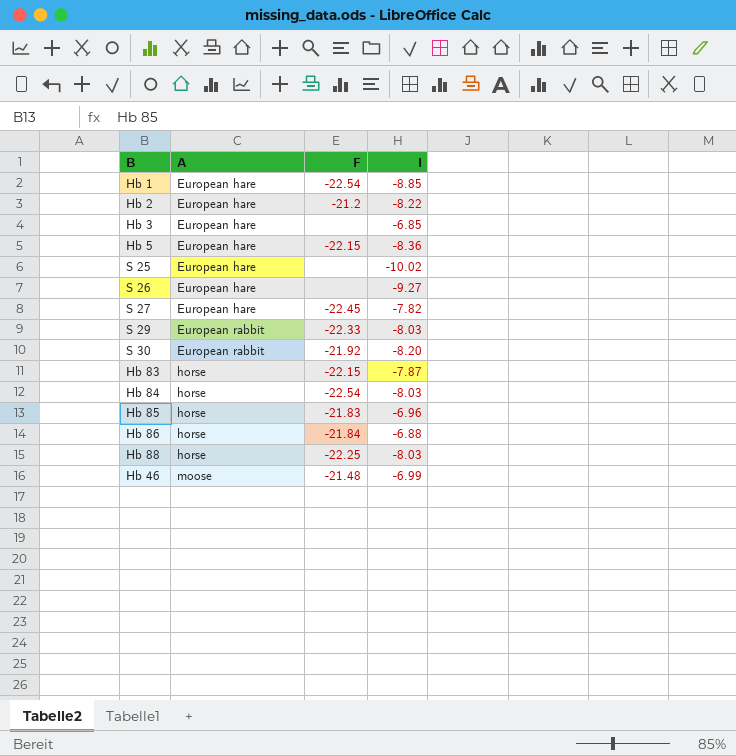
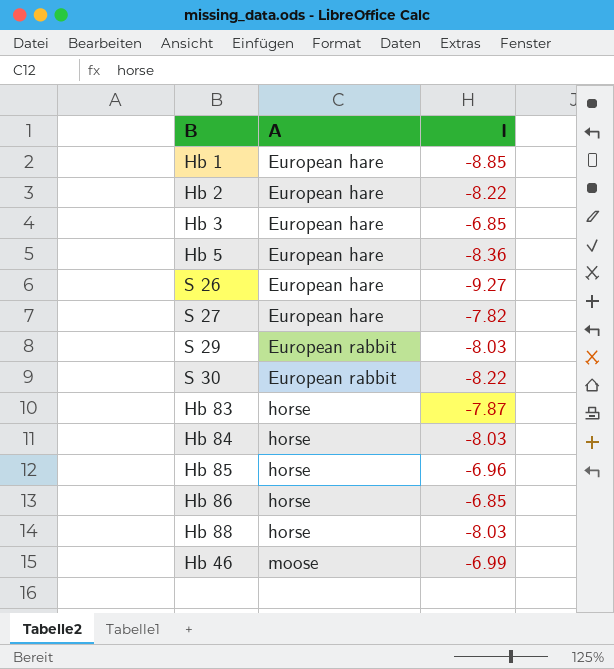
column F | position: 3 -> none
row S 25: European hare | none | -10.02 -> none
S 30 | I: -8.20 -> -8.22
Hb 86 | I: -6.88 -> -6.85

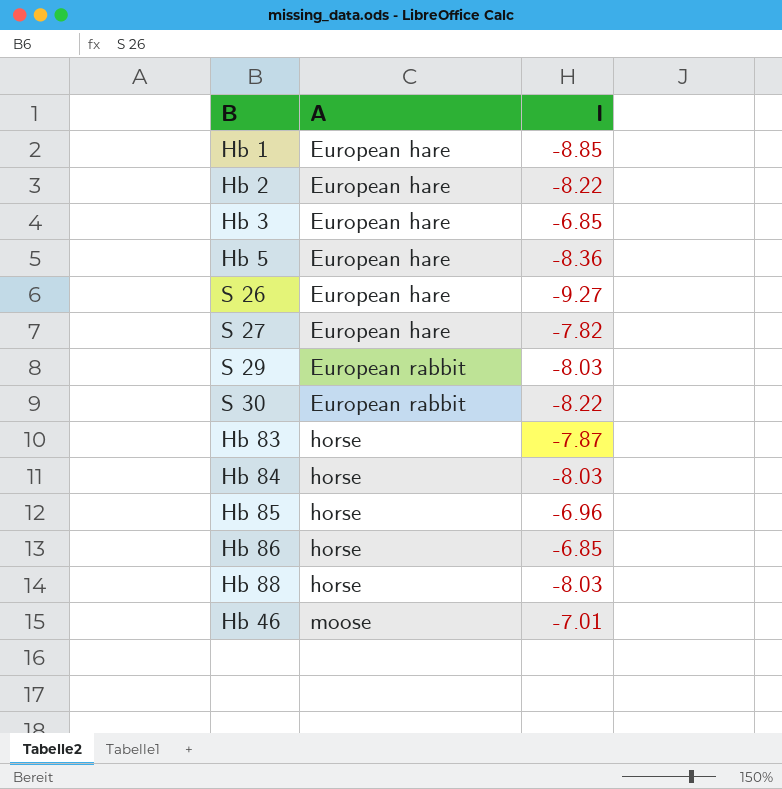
Hb 46 | I: -6.99 -> -7.01

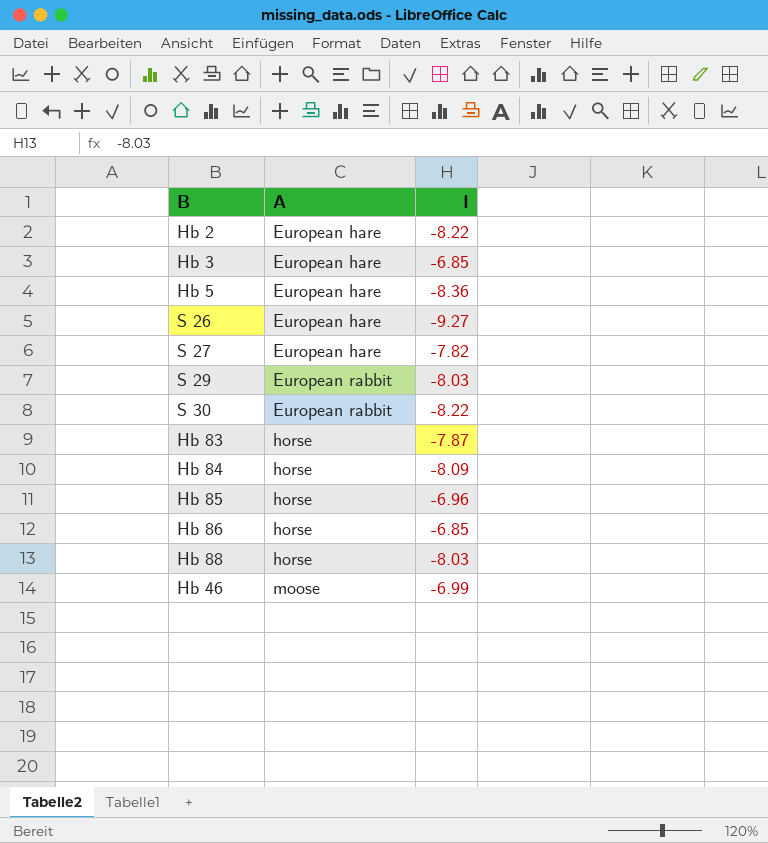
row Hb 1: European hare | -8.85 -> none
Hb 84 | I: -8.03 -> -8.09
Hb 46 | I: -7.01 -> -6.99

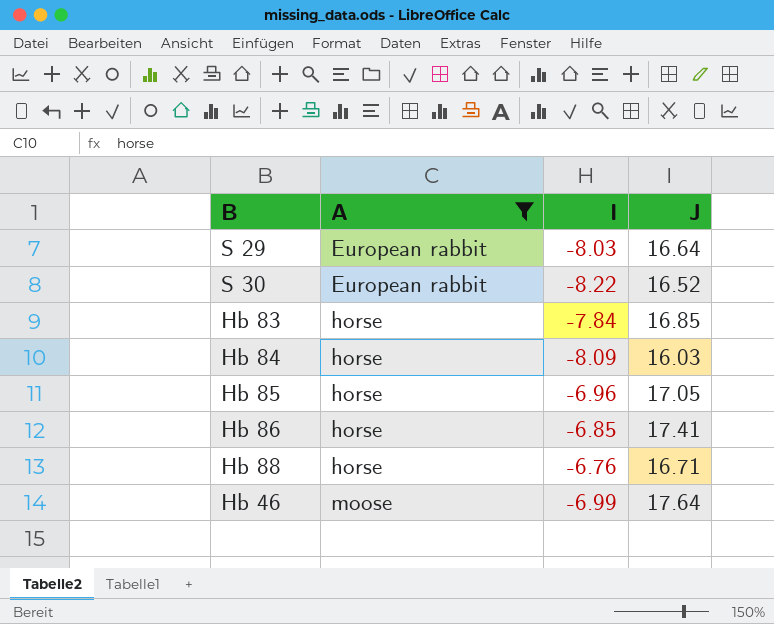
filter: none -> A != European hare
column J | position: none -> 4
Hb 83 | I: -7.87 -> -7.84
Hb 88 | I: -8.03 -> -6.76

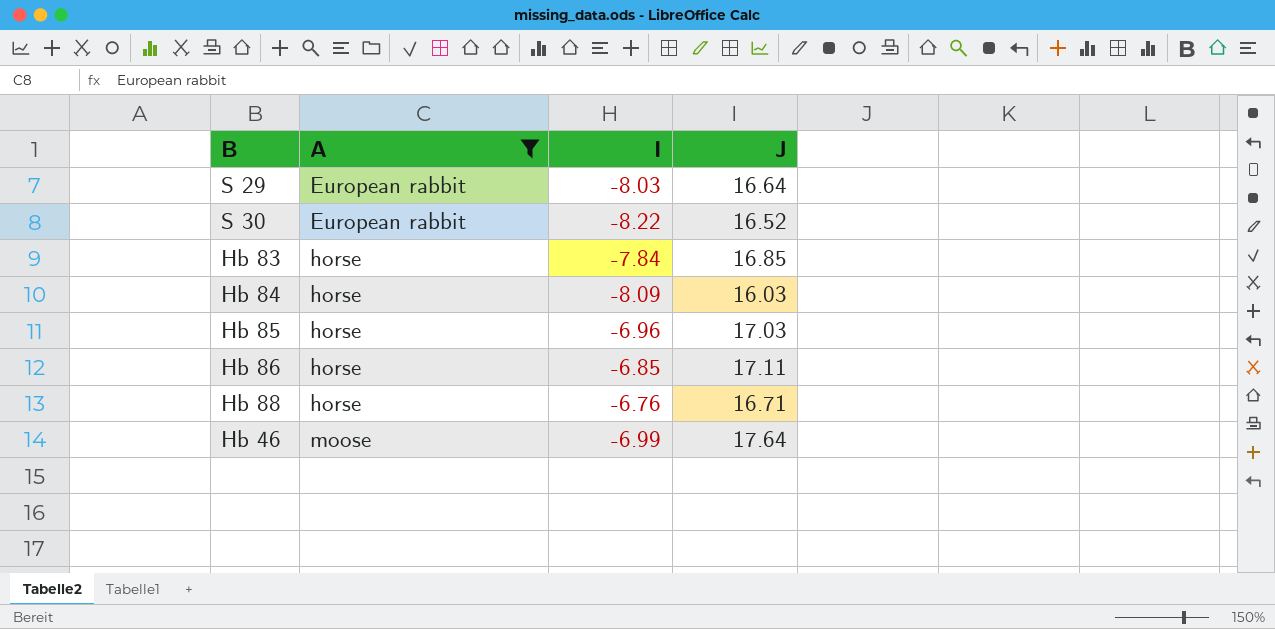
Hb 85 | J: 17.05 -> 17.03
Hb 86 | J: 17.41 -> 17.11

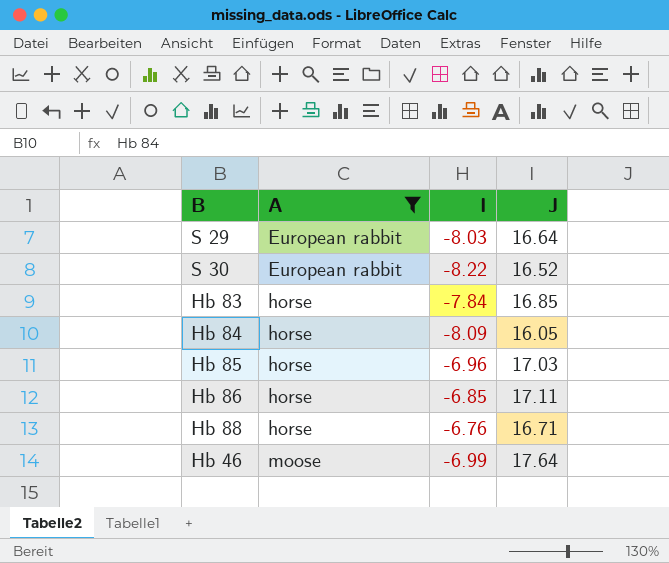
Hb 84 | J: 16.03 -> 16.05

